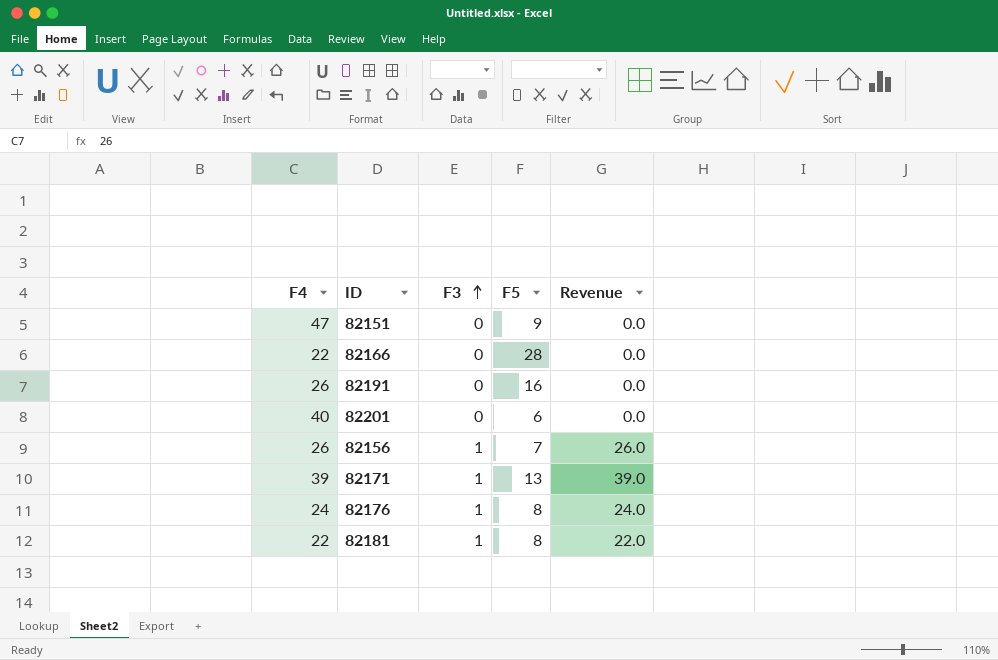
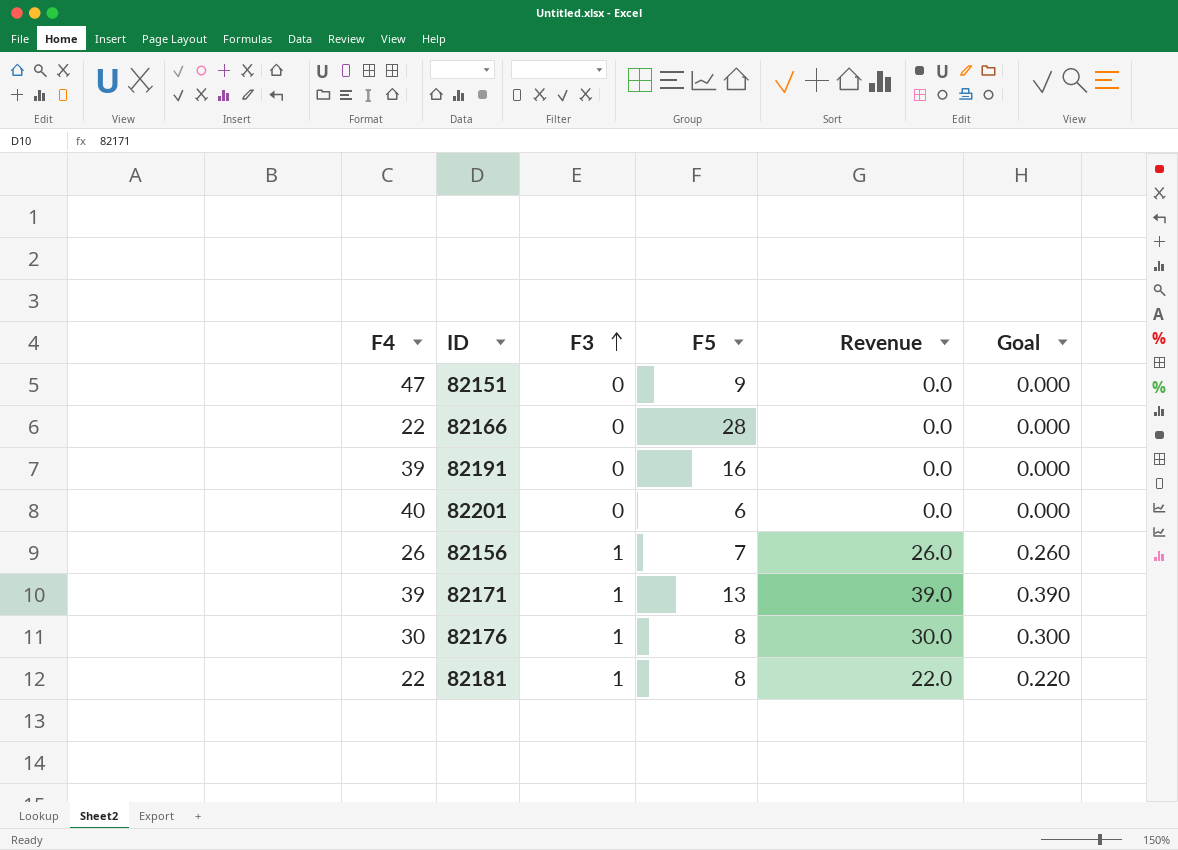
column Goal | formula: none -> [Revenue] * 0.01
82191 | F4: 26 -> 39
82176 | F4: 24 -> 30
82176 | Revenue: 24.0 -> 30.0

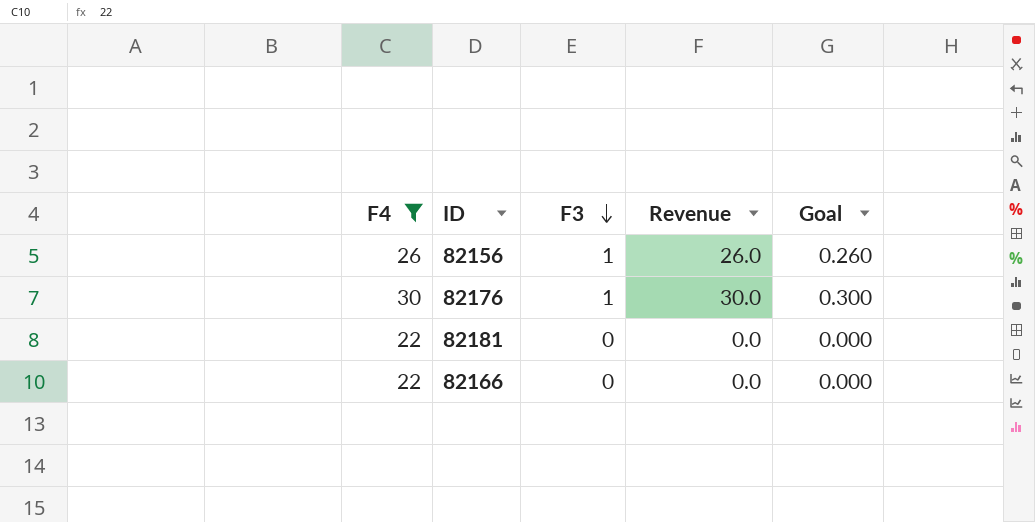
filter: none -> F4 <= 30
row order: F3 ascending -> F3 descending
column F5 | position: 4 -> none
82181 | F3: 1 -> 0
82181 | Revenue: 22.0 -> 0.0
82181 | Goal: 0.220 -> 0.000

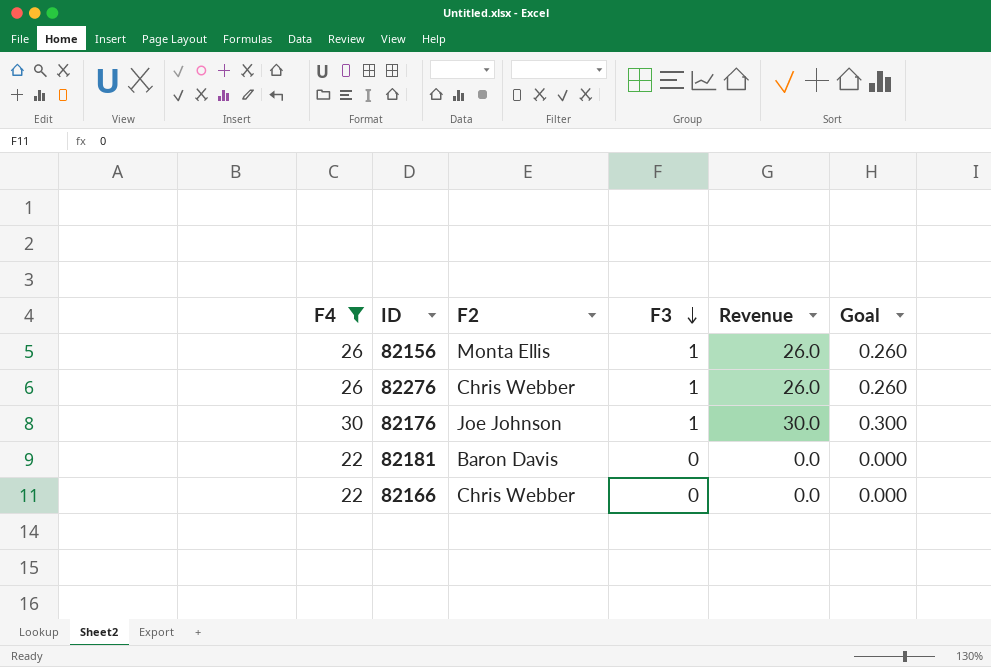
column F2 | position: none -> 3
row 82276: none -> 26 | Chris Webber | 1 | 26.0 | 0.260

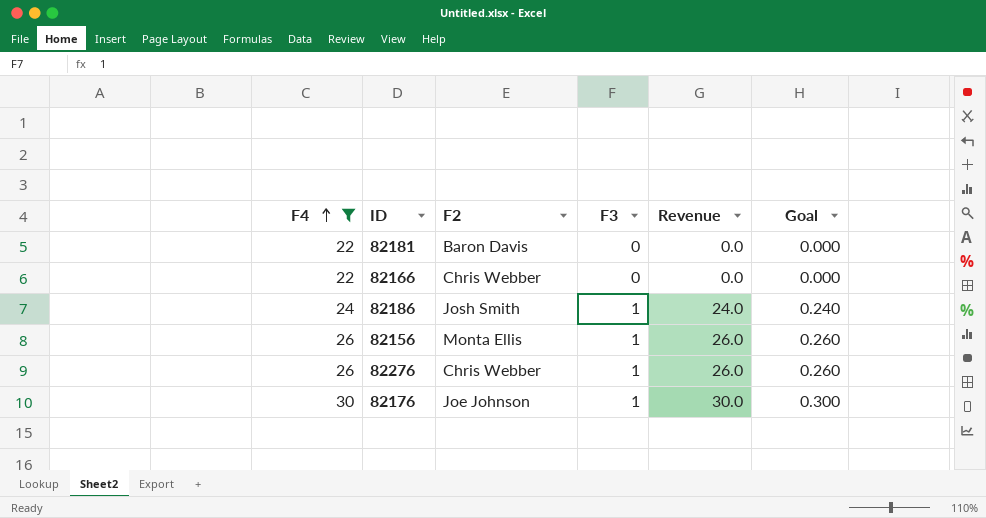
row order: F3 descending -> F4 ascending
row 82186: none -> 24 | Josh Smith | 1 | 24.0 | 0.240

